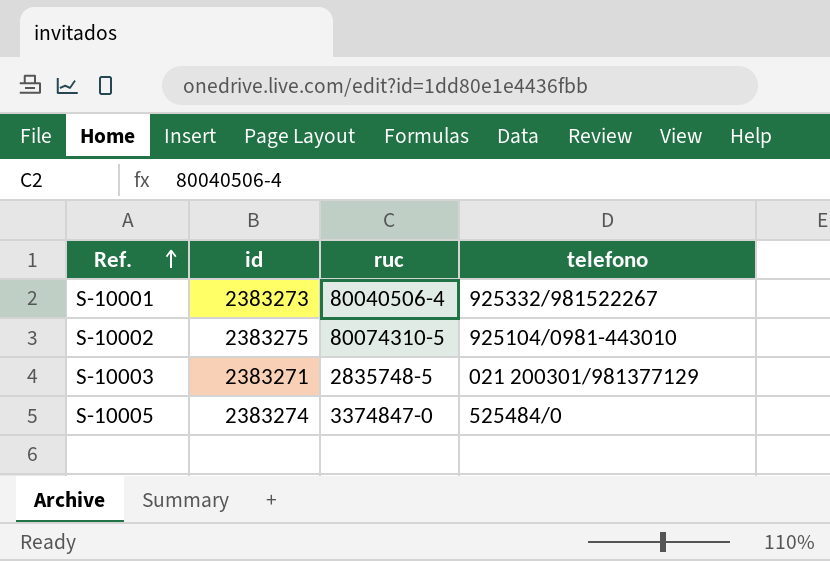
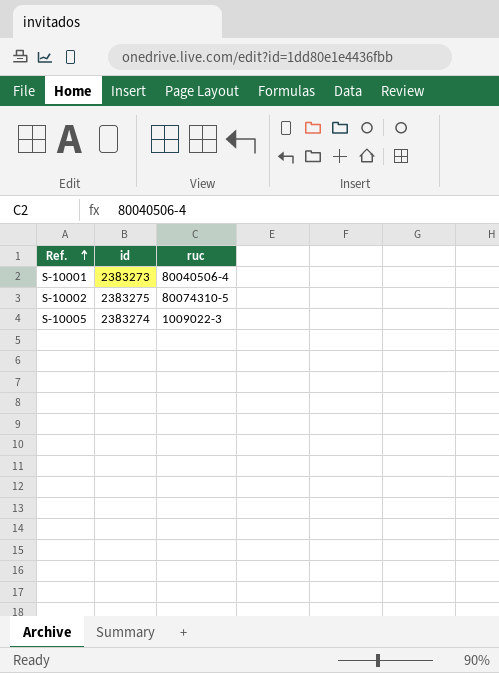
column telefono | position: 4 -> none
row S-10003: 2383271 | 2835748-5 | 021 200301/981377129 -> none
S-10005 | ruc: 3374847-0 -> 1009022-3

